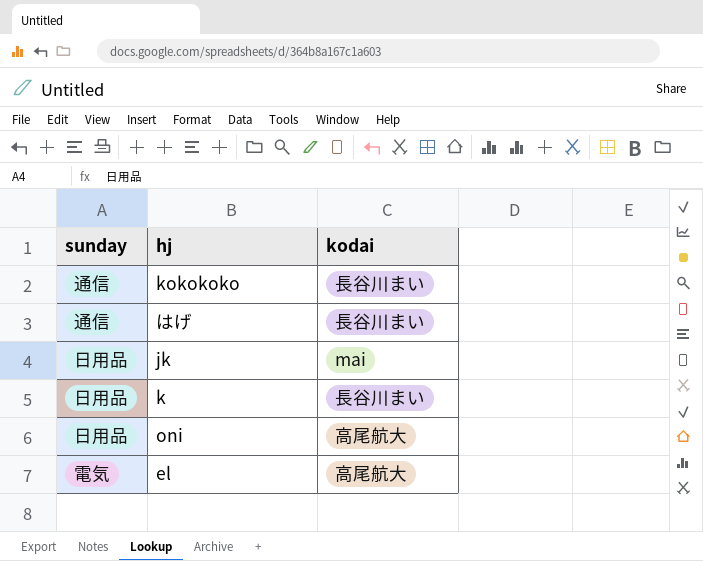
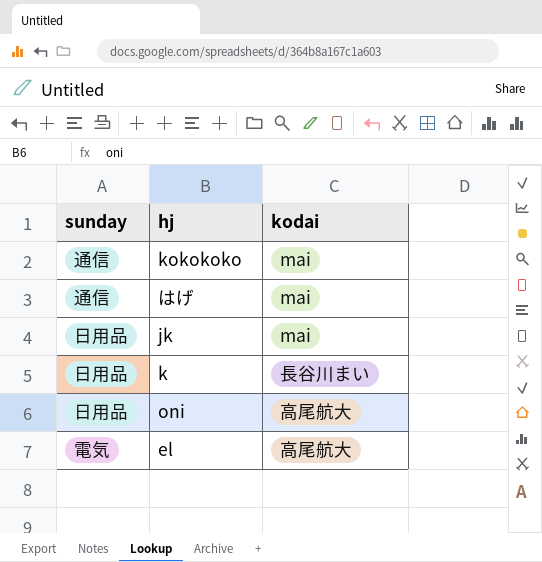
kokokoko | kodai: 長谷川まい -> mai
はげ | kodai: 長谷川まい -> mai

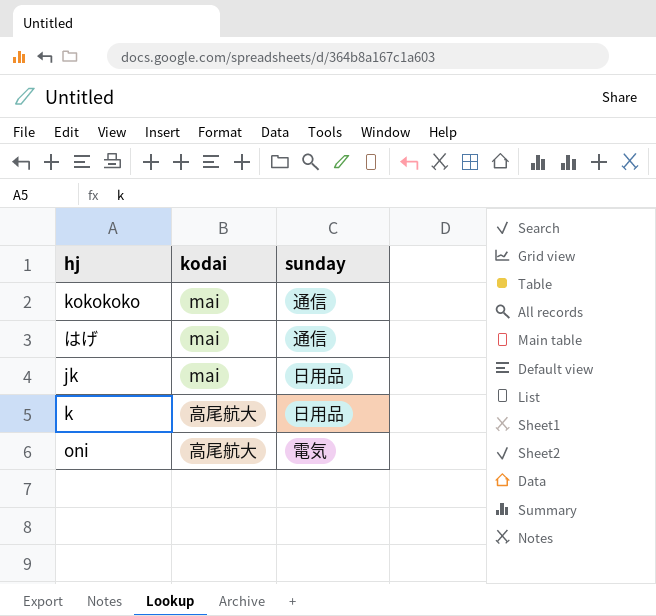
column sunday | position: 1 -> 3
row el: 電気 | 高尾航大 -> none
k | kodai: 長谷川まい -> 高尾航大
oni | sunday: 日用品 -> 電気

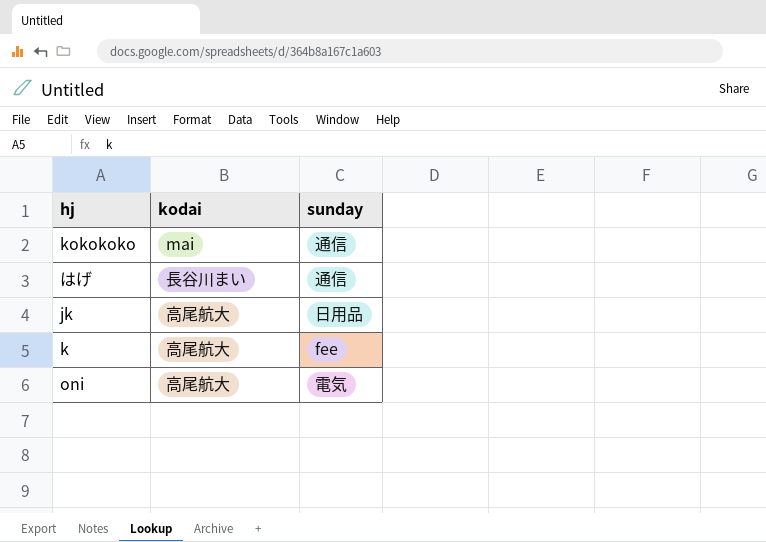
はげ | kodai: mai -> 長谷川まい
jk | kodai: mai -> 高尾航大
k | sunday: 日用品 -> fee

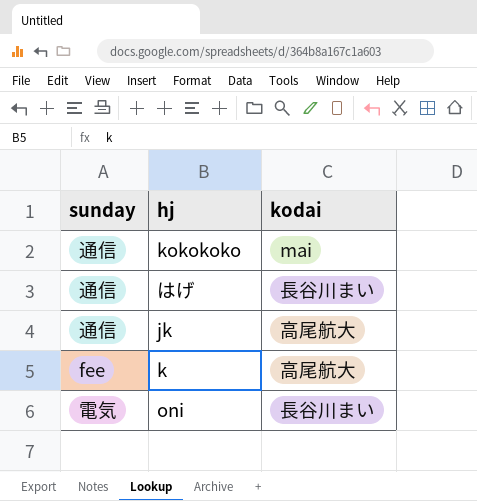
column sunday | position: 3 -> 1
jk | sunday: 日用品 -> 通信
oni | kodai: 高尾航大 -> 長谷川まい

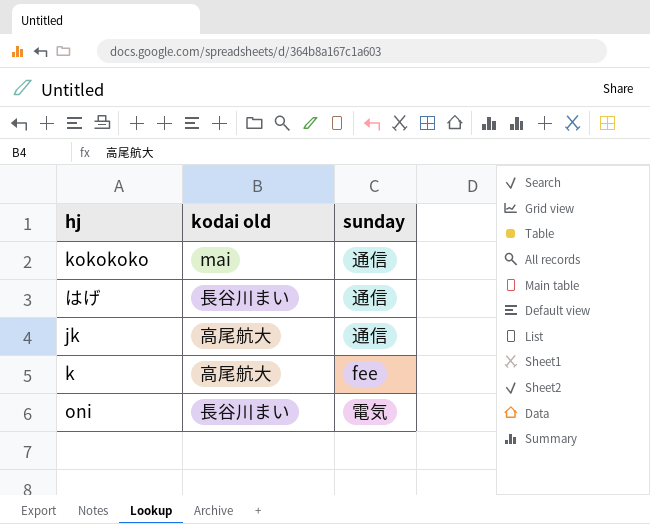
column name: kodai -> kodai old
column sunday | position: 1 -> 3

